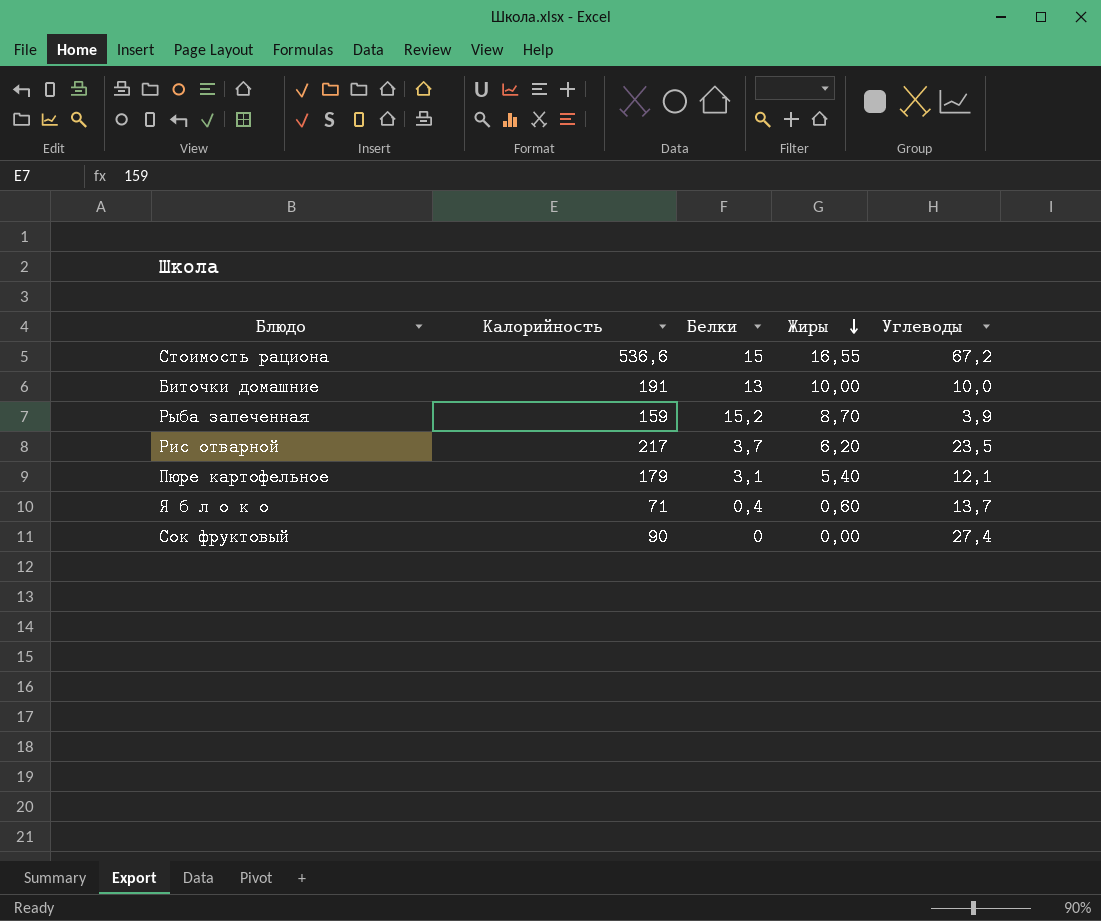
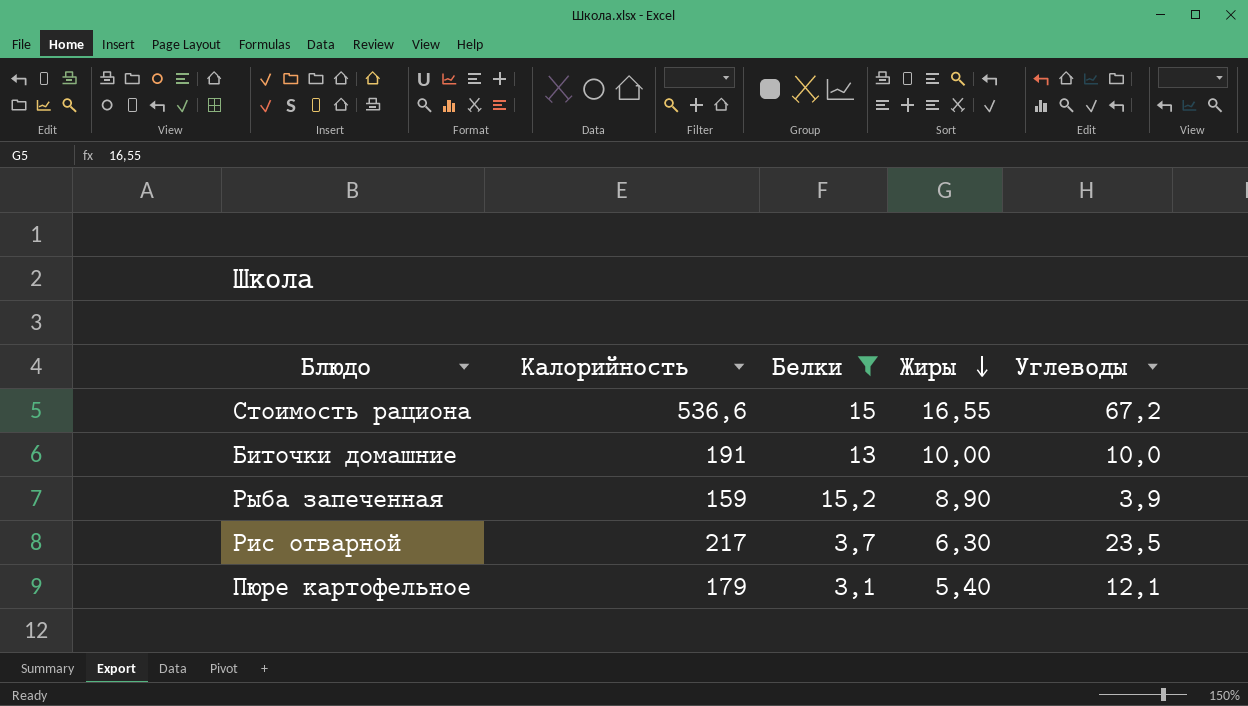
filter: none -> Белки >= 3,1
Рыба запеченная | Жиры: 8,70 -> 8,90
Рис отварной | Жиры: 6,20 -> 6,30

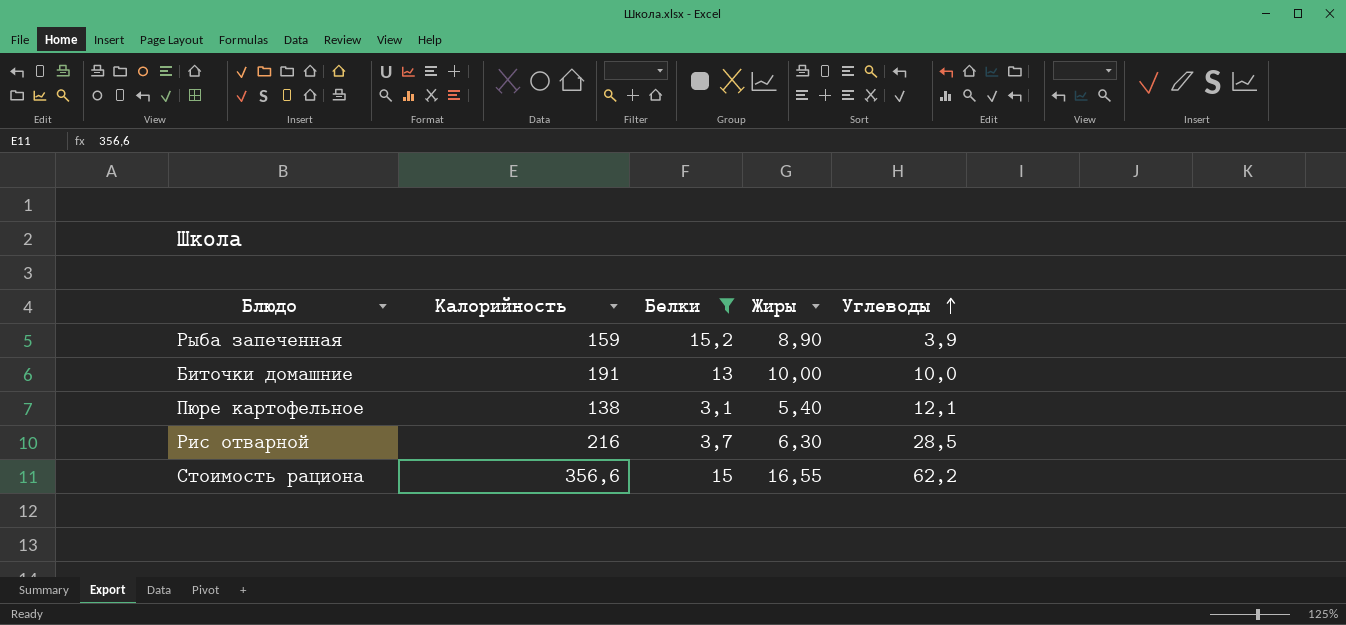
row order: Жиры descending -> Углеводы ascending
Пюре картофельное | Калорийность: 179 -> 138
Рис отварной | Калорийность: 217 -> 216
Рис отварной | Углеводы: 23,5 -> 28,5
Стоимость рациона | Калорийность: 536,6 -> 356,6
Стоимость рациона | Углеводы: 67,2 -> 62,2

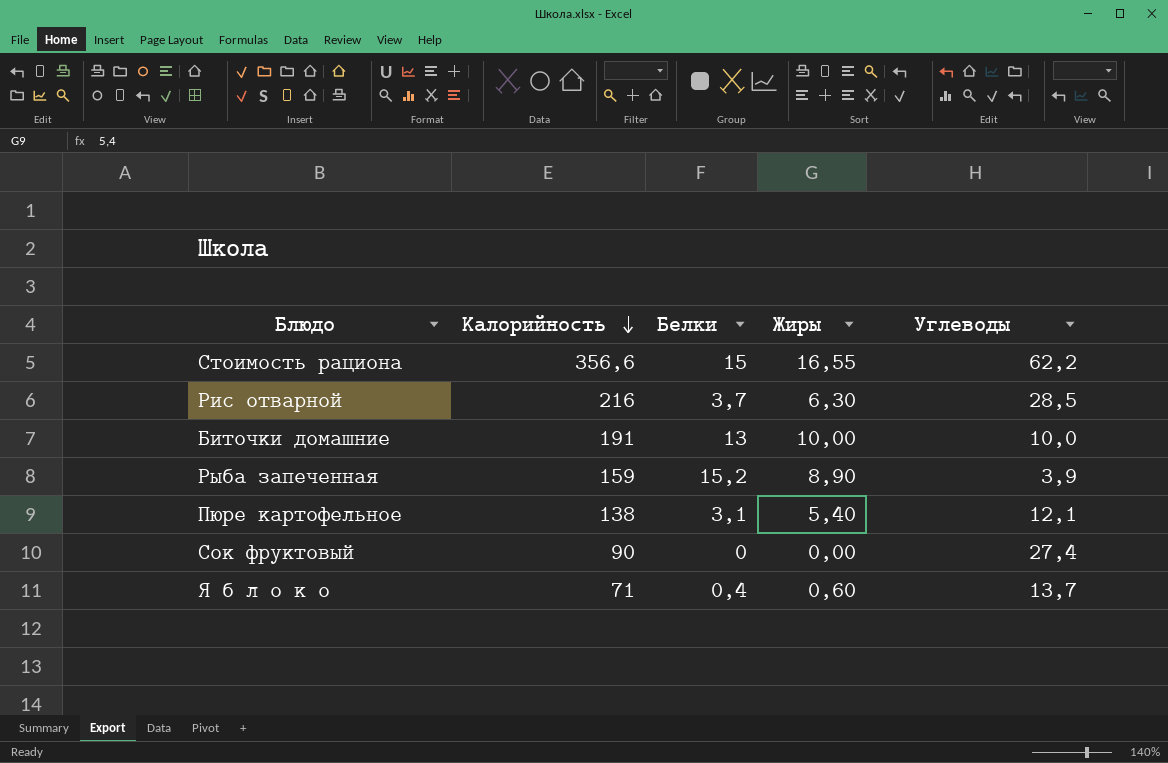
filter: Белки >= 3,1 -> none
row order: Углеводы ascending -> Калорийность descending

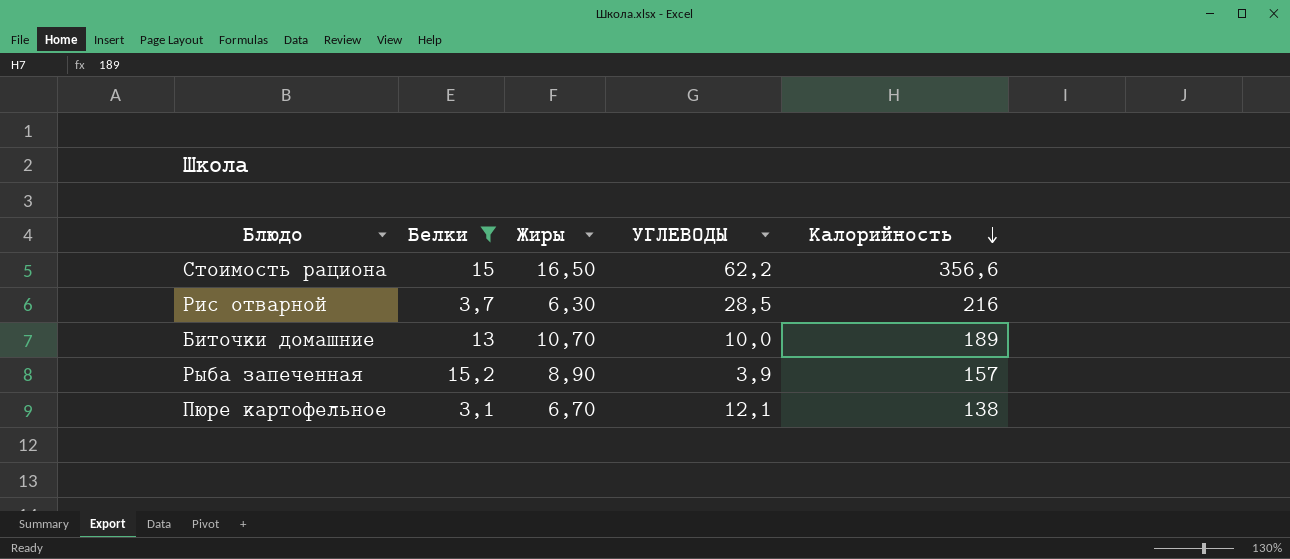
filter: none -> Белки >= 3,1
column name: Углеводы -> УГЛЕВОДЫ
column Калорийность | position: 2 -> 5
Стоимость рациона | Жиры: 16,55 -> 16,50
Биточки домашние | Жиры: 10,00 -> 10,70
Биточки домашние | Калорийность: 191 -> 189
Рыба запеченная | Калорийность: 159 -> 157
Пюре картофельное | Жиры: 5,40 -> 6,70

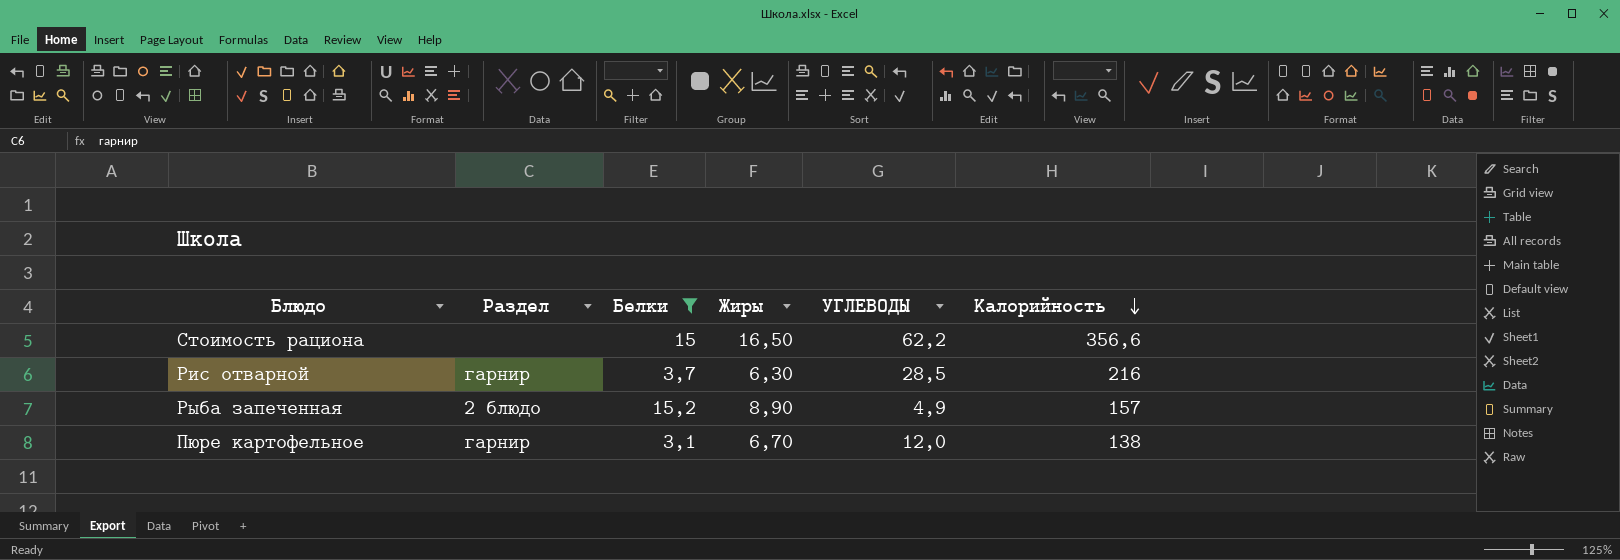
column Раздел | position: none -> 2
row Биточки домашние: 13 | 10,70 | 10,0 | 189 -> none
Рыба запеченная | УГЛЕВОДЫ: 3,9 -> 4,9
Пюре картофельное | УГЛЕВОДЫ: 12,1 -> 12,0

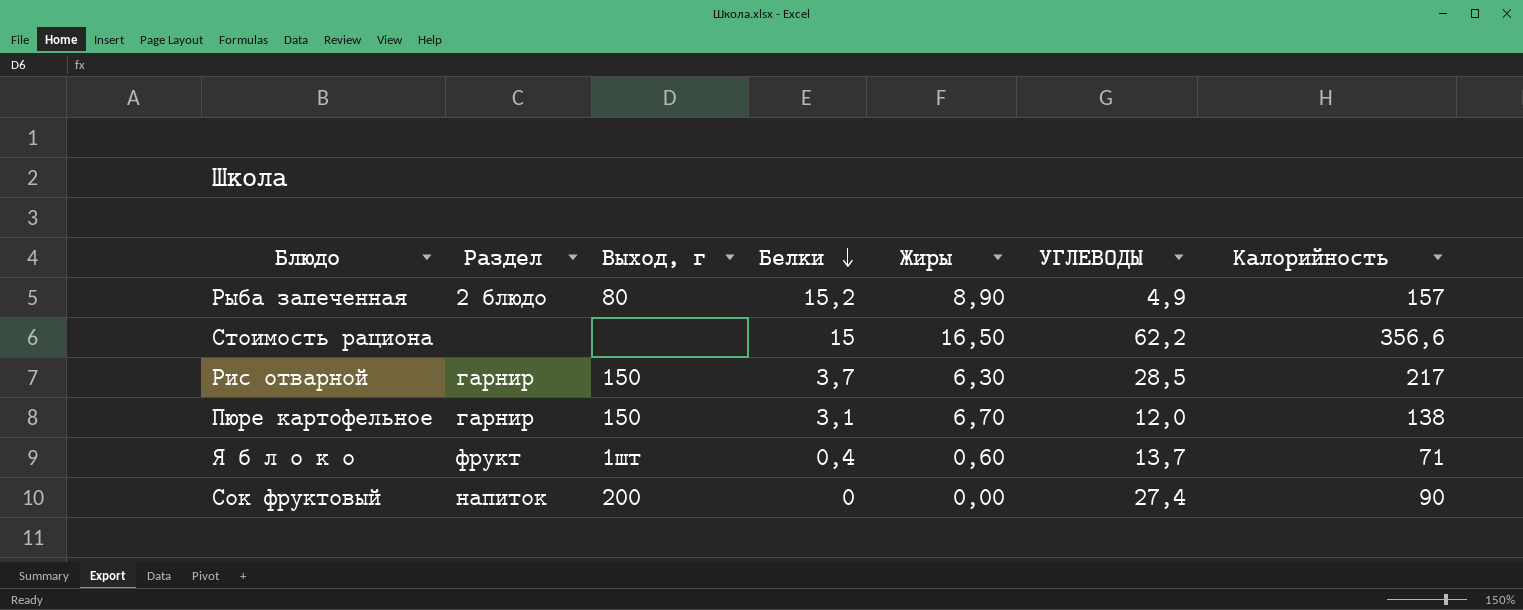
filter: Белки >= 3,1 -> none
row order: Калорийность descending -> Белки descending
column Выход, г | position: none -> 3
Рис отварной | Калорийность: 216 -> 217

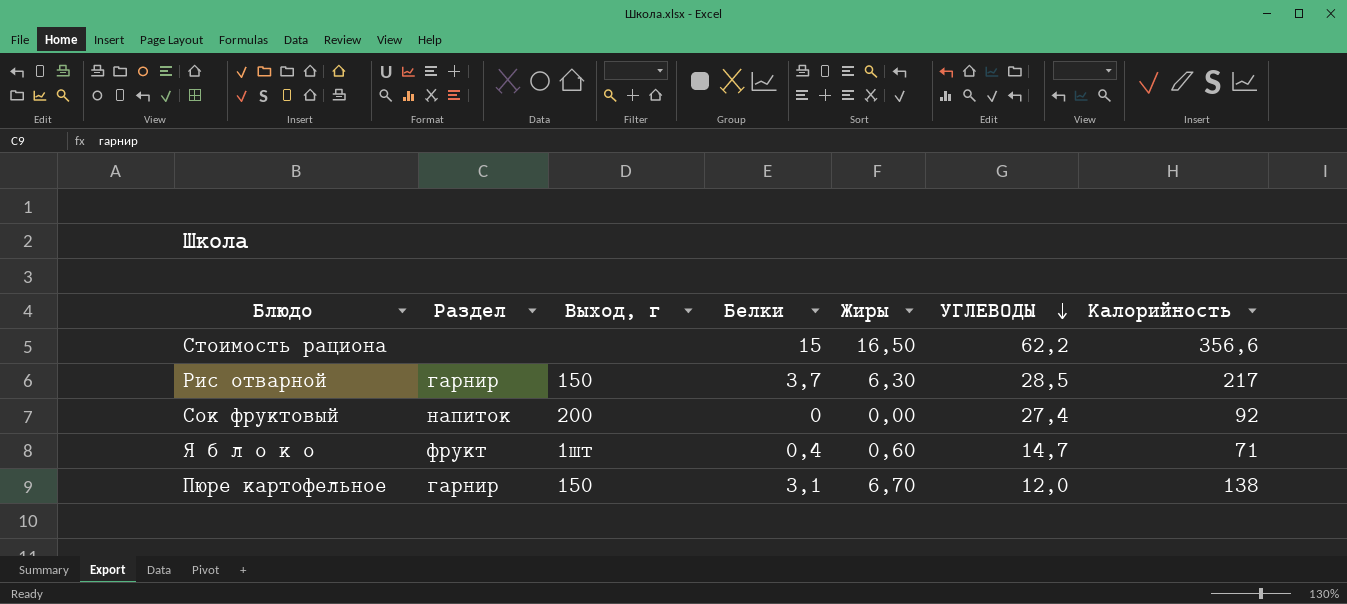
row order: Белки descending -> УГЛЕВОДЫ descending
row Рыба запеченная: 2 блюдо | 80 | 15,2 | 8,90 | 4,9 | 157 -> none
Сок фруктовый | Калорийность: 90 -> 92
Я б л о к о | УГЛЕВОДЫ: 13,7 -> 14,7

